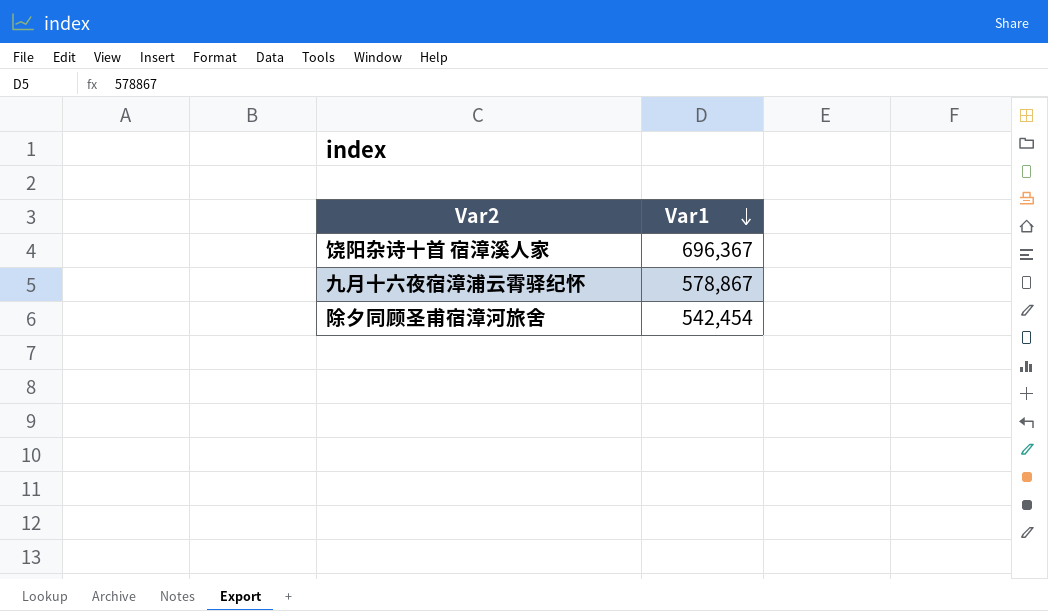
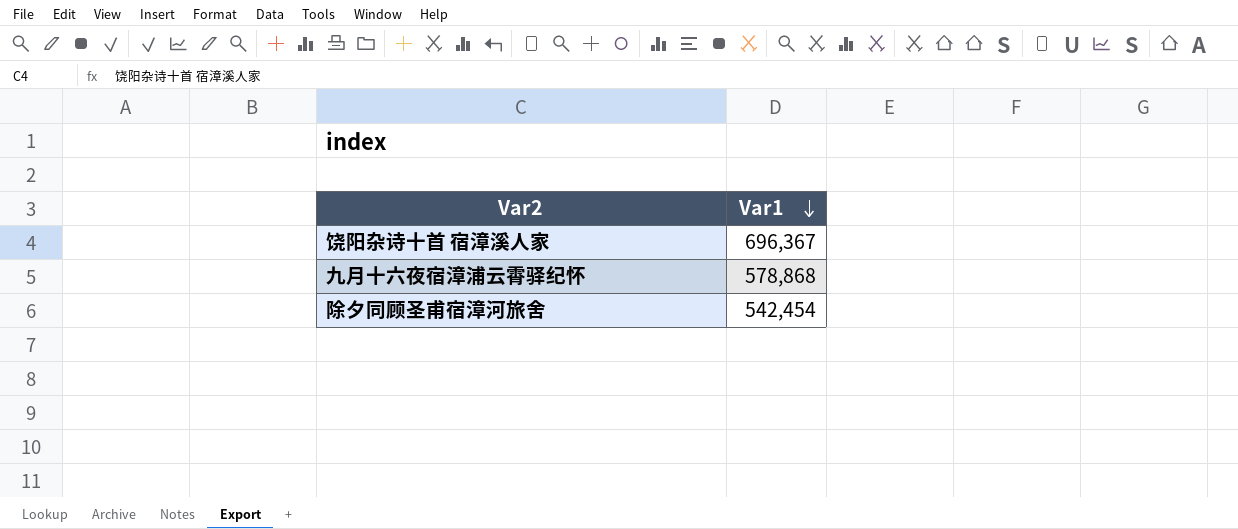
九月十六夜宿漳浦云霄驿纪怀 | Var1: 578,867 -> 578,868

